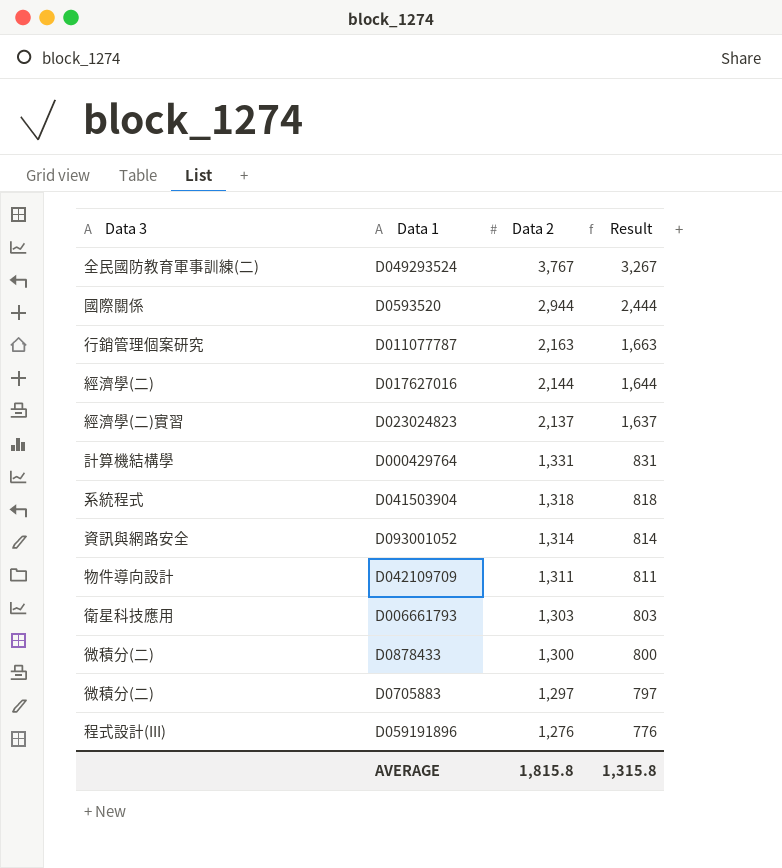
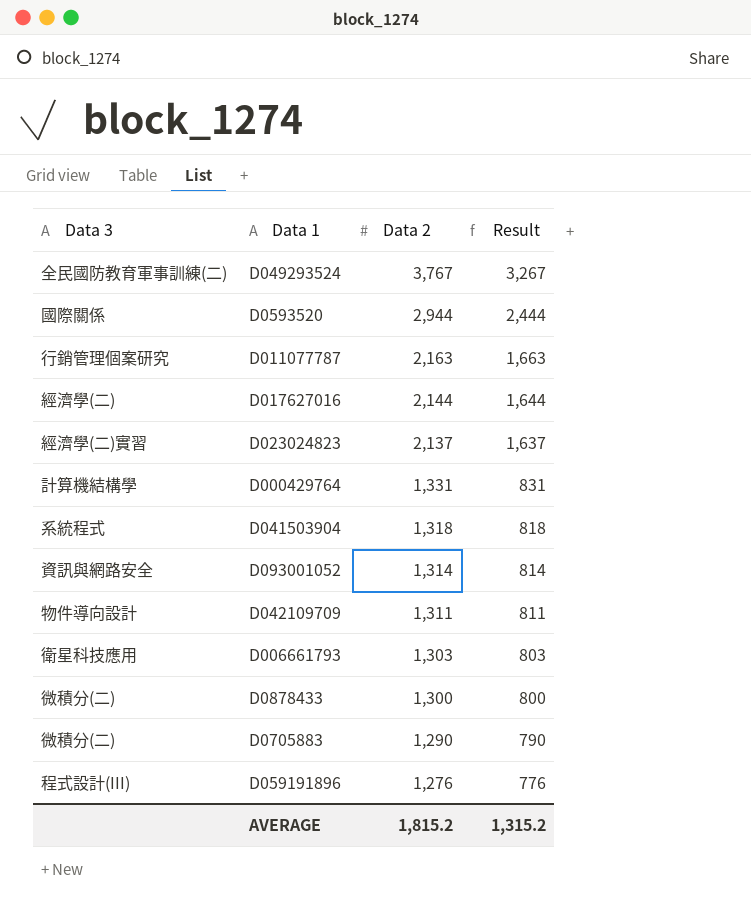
D0705883 | Data 2: 1,297 -> 1,290
D0705883 | Result: 797 -> 790
AVERAGE | Data 2: 1,815.8 -> 1,815.2
AVERAGE | Result: 1,315.8 -> 1,315.2

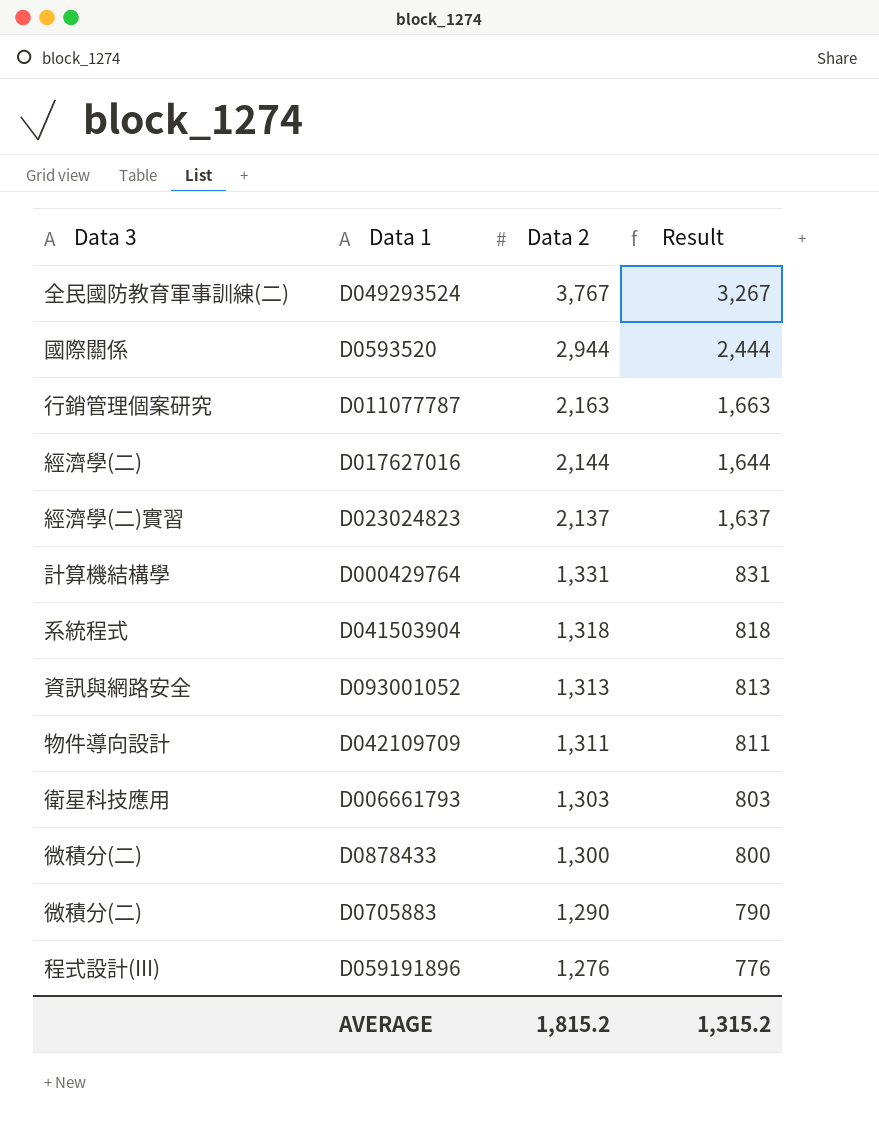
D093001052 | Data 2: 1,314 -> 1,313
D093001052 | Result: 814 -> 813

